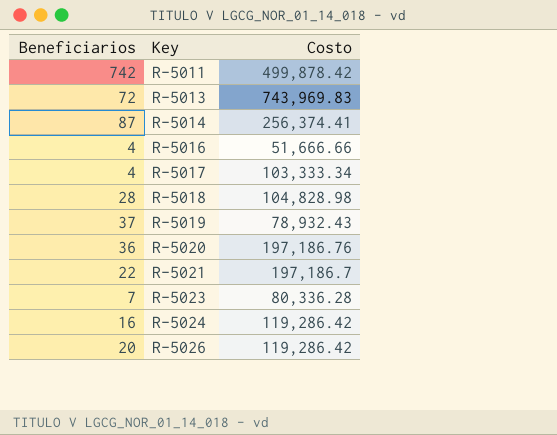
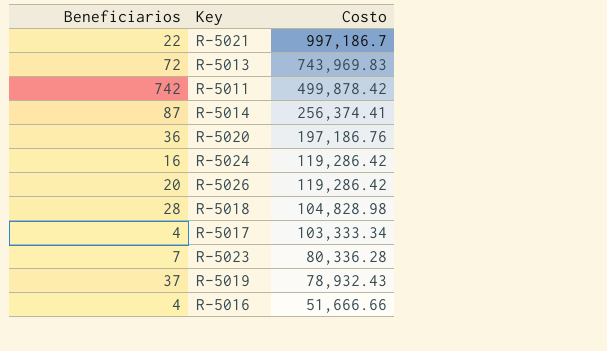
row order: Key ascending -> Costo descending
R-5021 | Costo: 197,186.7 -> 997,186.7

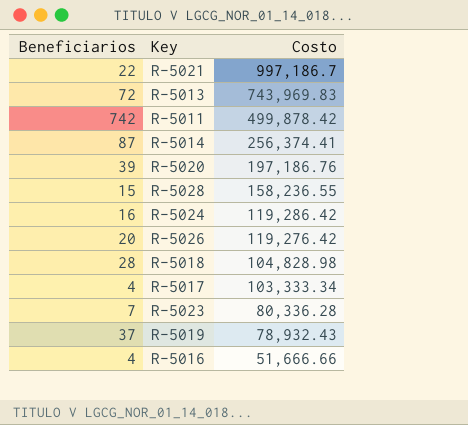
R-5020 | Beneficiarios: 36 -> 39
row R-5028: none -> 15 | 158,236.55
R-5026 | Costo: 119,286.42 -> 119,276.42

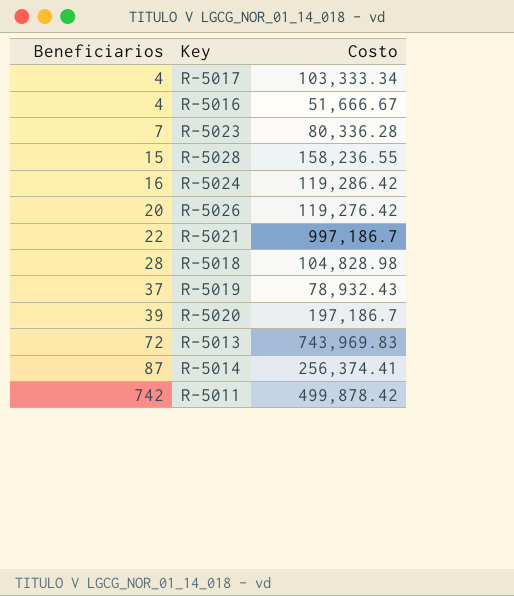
row order: Costo descending -> Beneficiarios ascending
R-5016 | Costo: 51,666.66 -> 51,666.67
R-5020 | Costo: 197,186.76 -> 197,186.7

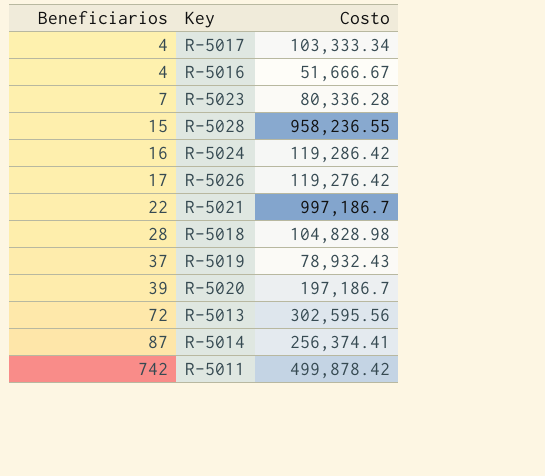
R-5028 | Costo: 158,236.55 -> 958,236.55
R-5026 | Beneficiarios: 20 -> 17
R-5013 | Costo: 743,969.83 -> 302,595.56

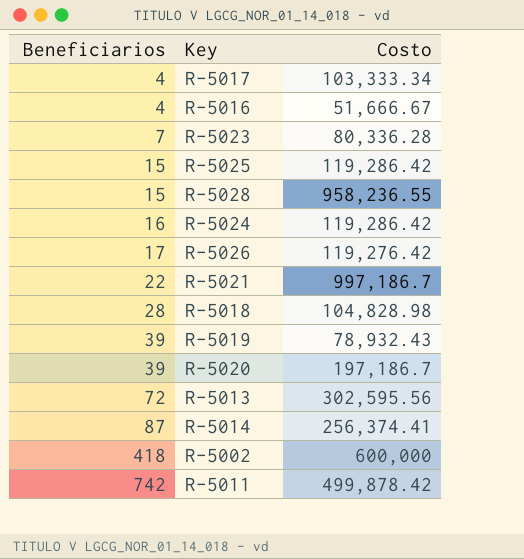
row R-5025: none -> 15 | 119,286.42
R-5019 | Beneficiarios: 37 -> 39
row R-5002: none -> 418 | 600,000

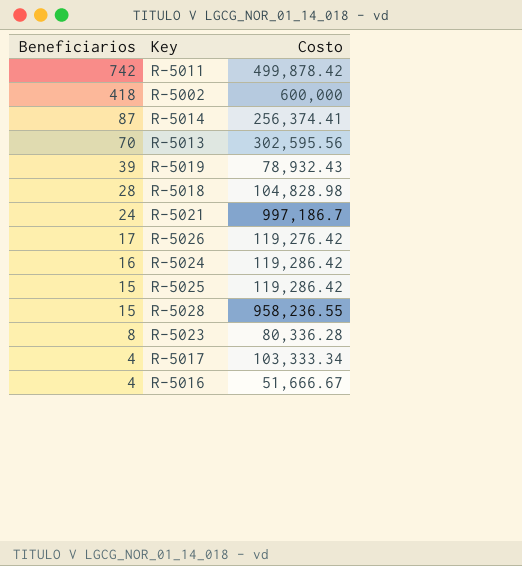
row order: Beneficiarios ascending -> Beneficiarios descending
row R-5020: 39 | 197,186.7 -> none
R-5013 | Beneficiarios: 72 -> 70
R-5021 | Beneficiarios: 22 -> 24
R-5023 | Beneficiarios: 7 -> 8

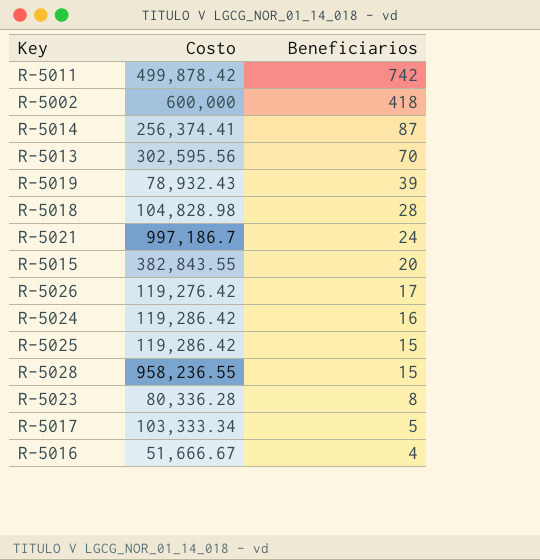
column Beneficiarios | position: 1 -> 3
row R-5015: none -> 382,843.55 | 20
R-5017 | Beneficiarios: 4 -> 5

